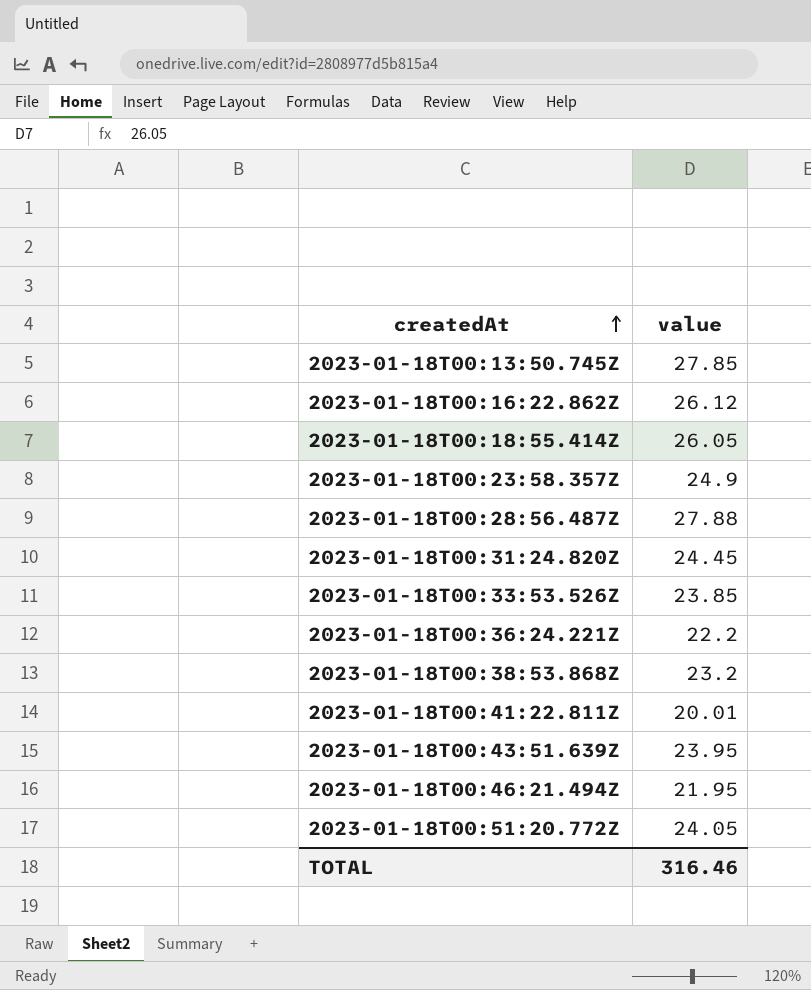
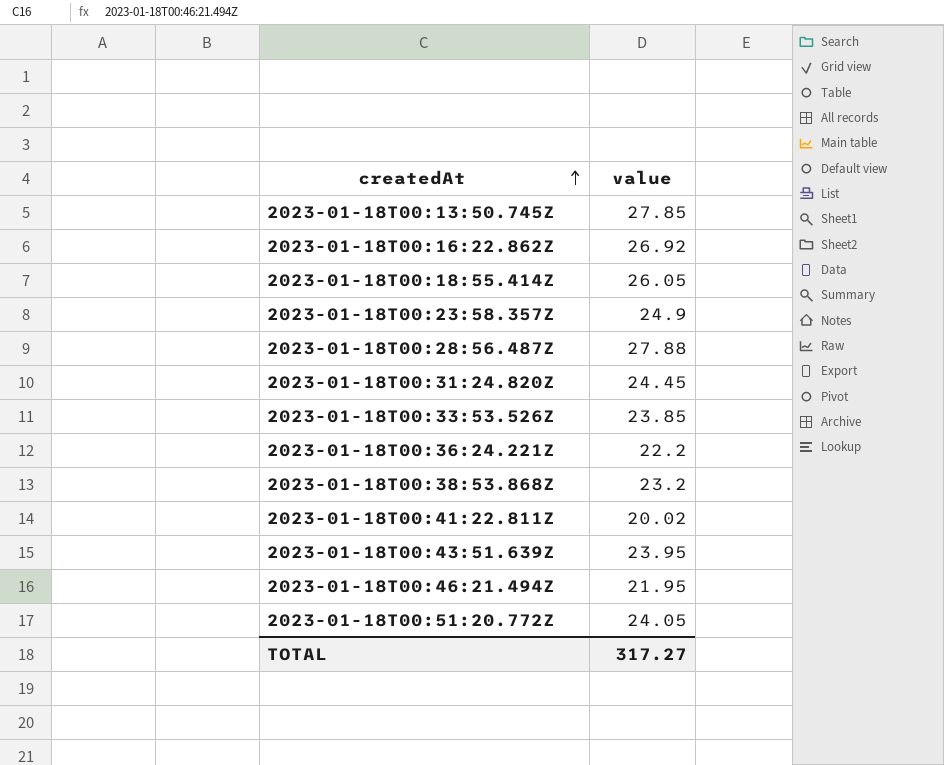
2023-01-18T00:16:22.862Z | value: 26.12 -> 26.92
2023-01-18T00:41:22.811Z | value: 20.01 -> 20.02
TOTAL | value: 316.46 -> 317.27

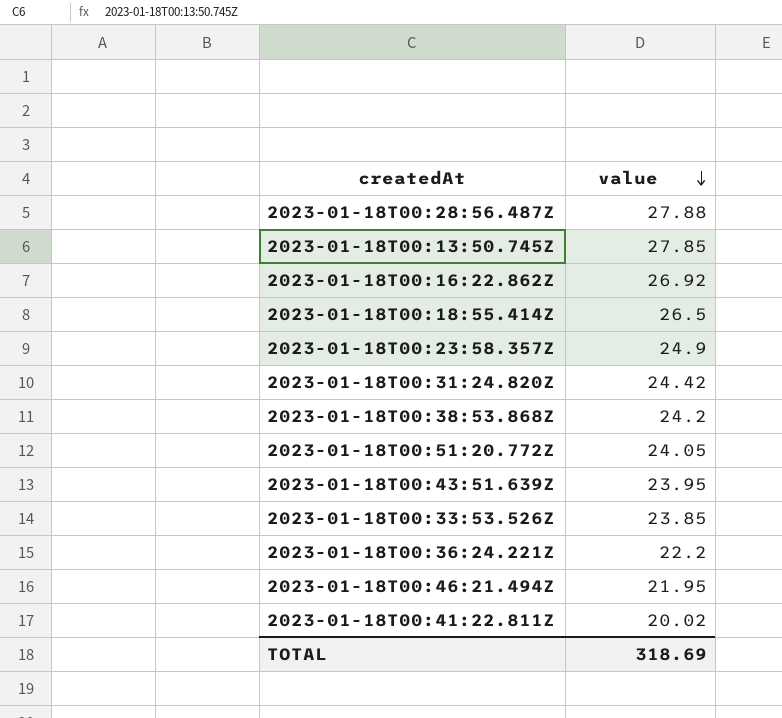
row order: createdAt ascending -> value descending
2023-01-18T00:18:55.414Z | value: 26.05 -> 26.5
2023-01-18T00:31:24.820Z | value: 24.45 -> 24.42
2023-01-18T00:38:53.868Z | value: 23.2 -> 24.2
TOTAL | value: 317.27 -> 318.69

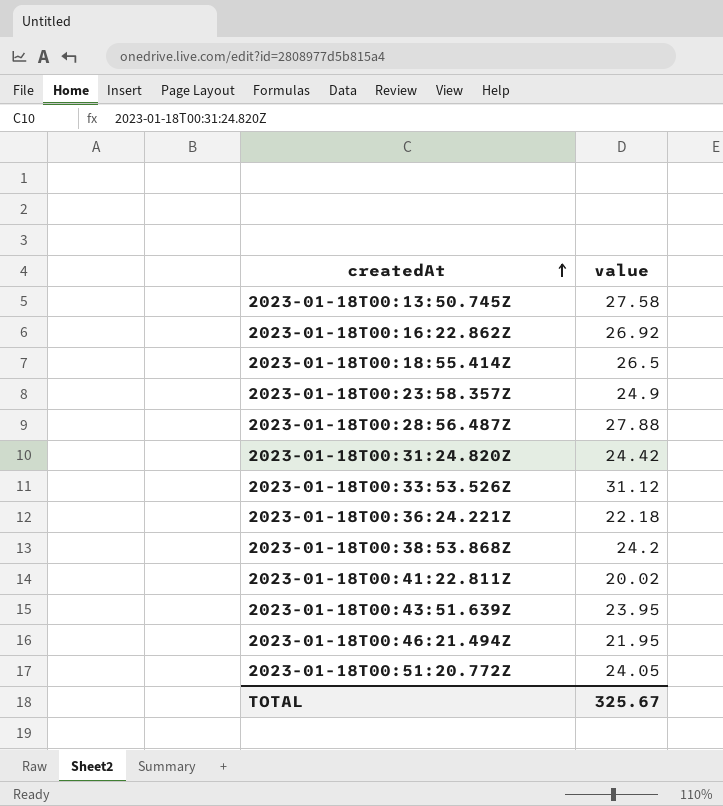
row order: value descending -> createdAt ascending
2023-01-18T00:13:50.745Z | value: 27.85 -> 27.58
2023-01-18T00:33:53.526Z | value: 23.85 -> 31.12
2023-01-18T00:36:24.221Z | value: 22.2 -> 22.18
TOTAL | value: 318.69 -> 325.67

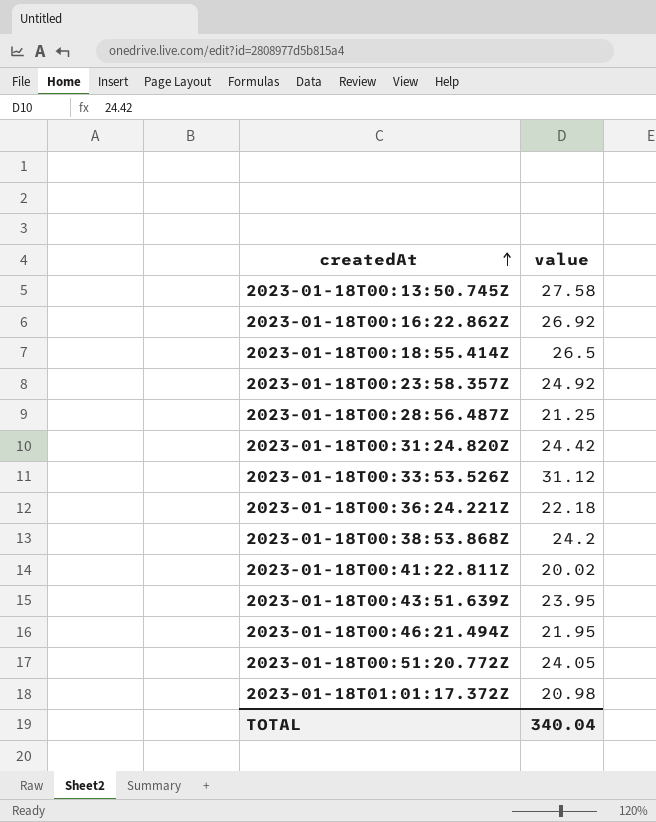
2023-01-18T00:23:58.357Z | value: 24.9 -> 24.92
2023-01-18T00:28:56.487Z | value: 27.88 -> 21.25
row 2023-01-18T01:01:17.372Z: none -> 20.98
TOTAL | value: 325.67 -> 340.04

